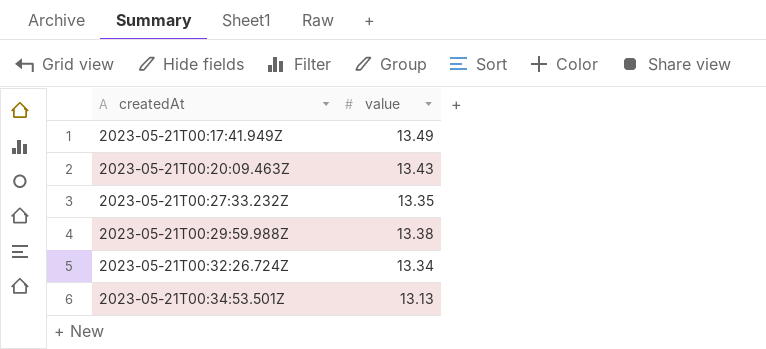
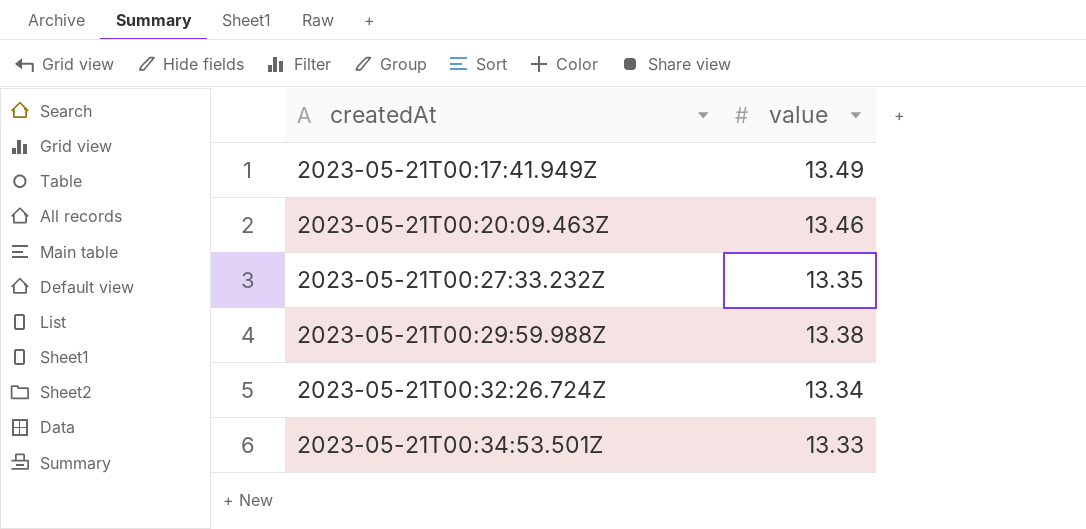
2023-05-21T00:20:09.463Z | value: 13.43 -> 13.46
2023-05-21T00:34:53.501Z | value: 13.13 -> 13.33

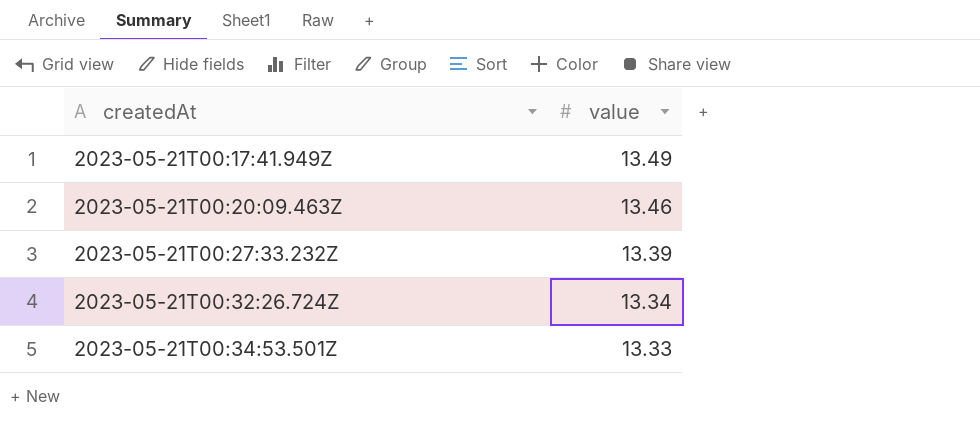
row 2023-05-21T00:29:59.988Z: 13.38 -> none
2023-05-21T00:27:33.232Z | value: 13.35 -> 13.39

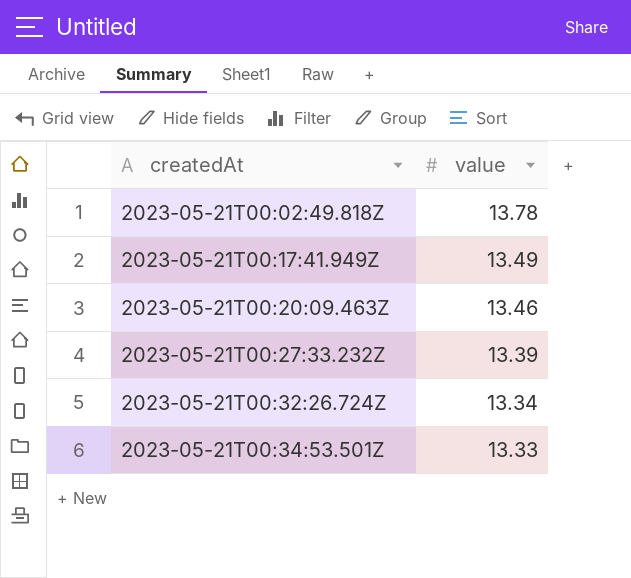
row 2023-05-21T00:02:49.818Z: none -> 13.78

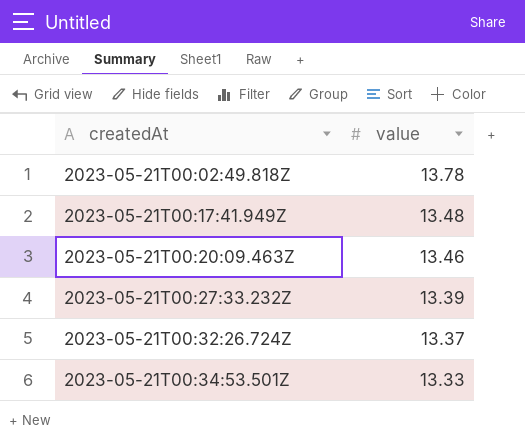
2023-05-21T00:17:41.949Z | value: 13.49 -> 13.48
2023-05-21T00:32:26.724Z | value: 13.34 -> 13.37

